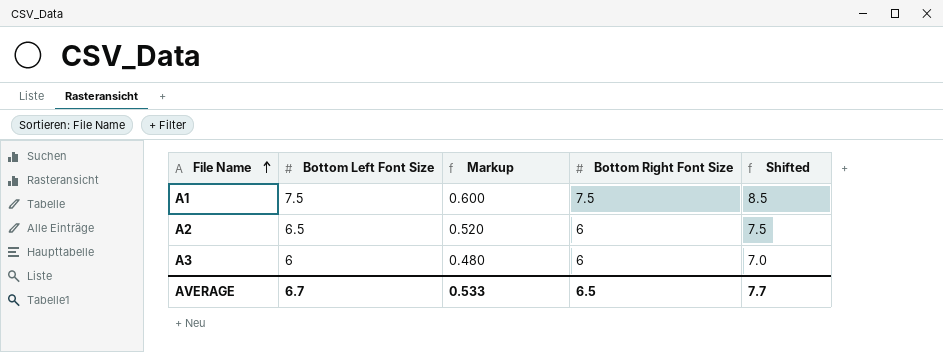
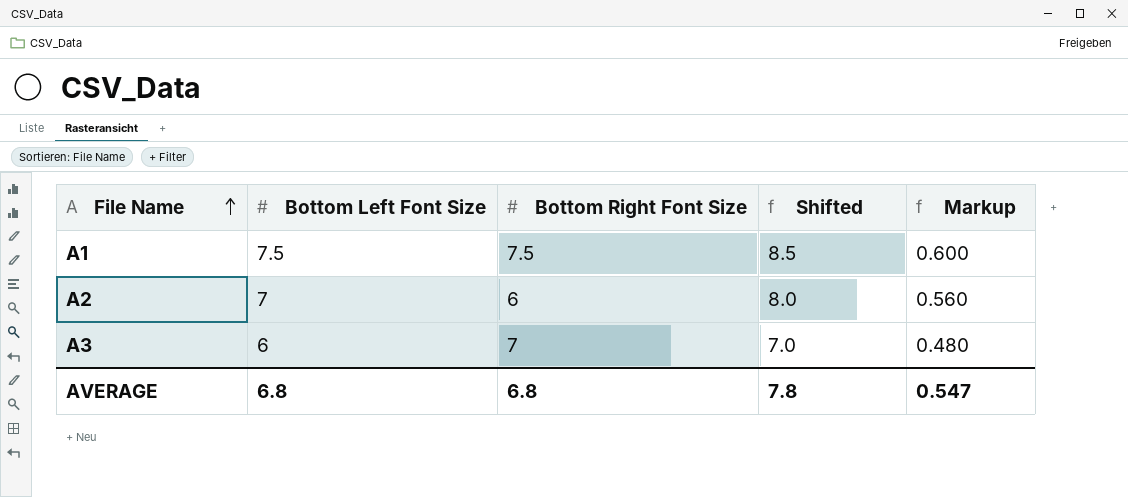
column Markup | position: 3 -> 5
A2 | Bottom Left Font Size: 6.5 -> 7
A2 | Shifted: 7.5 -> 8.0
A2 | Markup: 0.520 -> 0.560
A3 | Bottom Right Font Size: 6 -> 7
AVERAGE | Bottom Left Font Size: 6.7 -> 6.8
AVERAGE | Bottom Right Font Size: 6.5 -> 6.8
AVERAGE | Shifted: 7.7 -> 7.8
AVERAGE | Markup: 0.533 -> 0.547

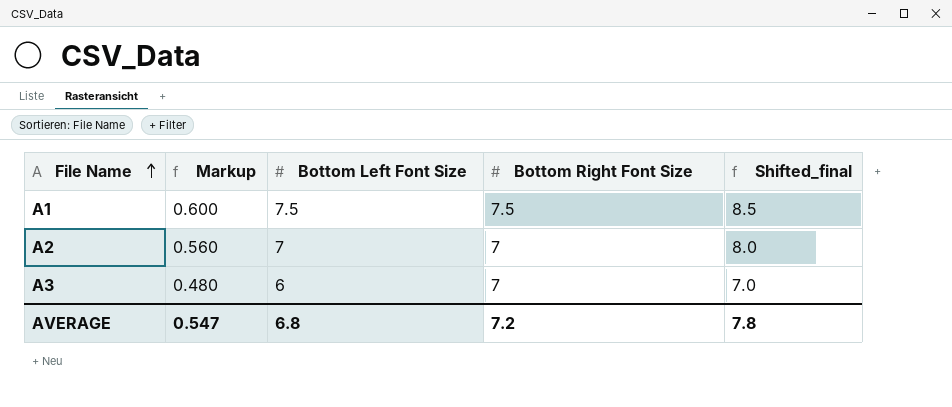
column Markup | position: 5 -> 2
column name: Shifted -> Shifted_final
A2 | Bottom Right Font Size: 6 -> 7
AVERAGE | Bottom Right Font Size: 6.8 -> 7.2

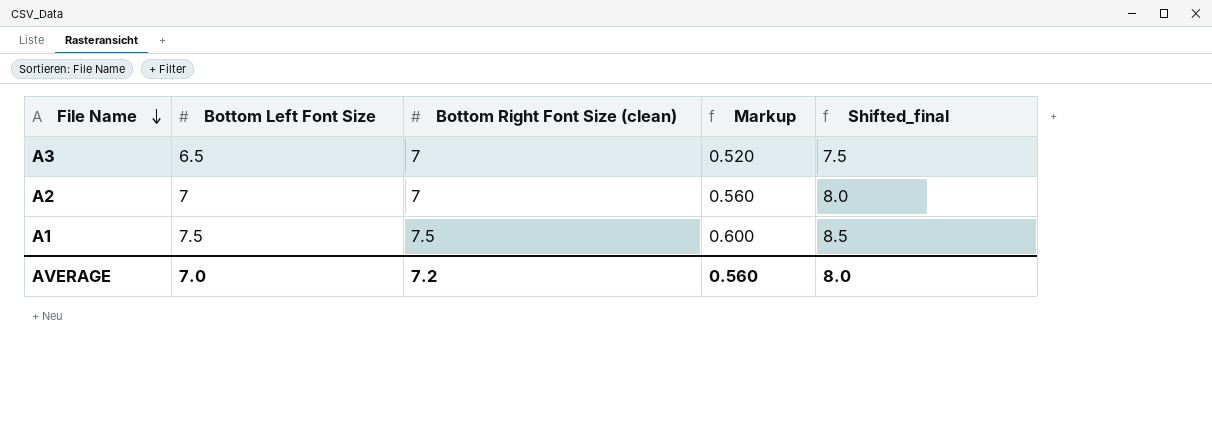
row order: File Name ascending -> File Name descending
column name: Bottom Right Font Size -> Bottom Right Font Size (clean)
column Markup | position: 2 -> 4
A3 | Bottom Left Font Size: 6 -> 6.5
A3 | Markup: 0.480 -> 0.520
A3 | Shifted_final: 7.0 -> 7.5
AVERAGE | Bottom Left Font Size: 6.8 -> 7.0
AVERAGE | Markup: 0.547 -> 0.560
AVERAGE | Shifted_final: 7.8 -> 8.0

